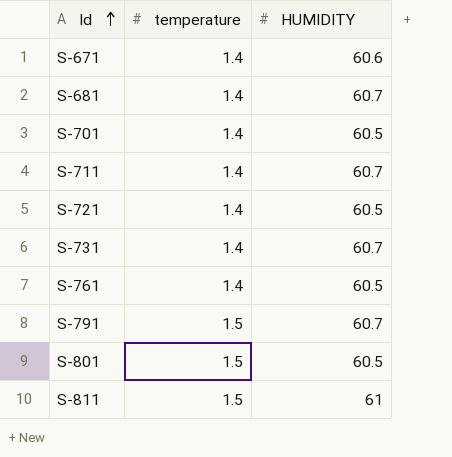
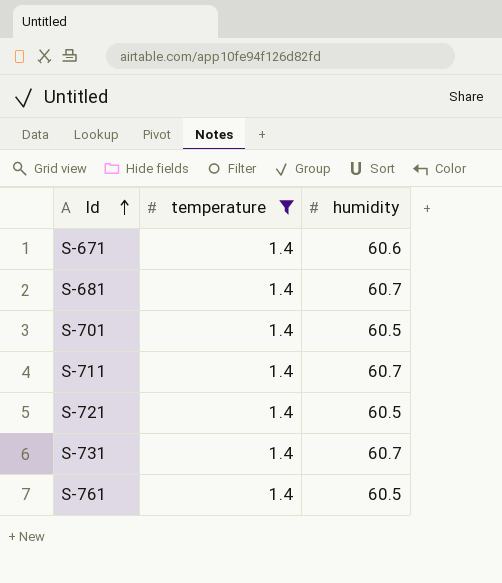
filter: none -> temperature = 1.4
column name: HUMIDITY -> humidity

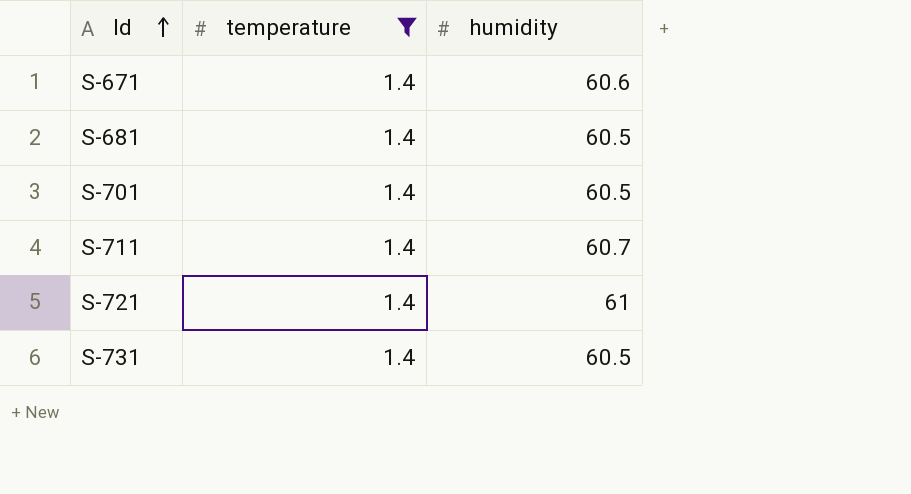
row S-761: 1.4 | 60.5 -> none
S-681 | humidity: 60.7 -> 60.5
S-721 | humidity: 60.5 -> 61
S-731 | humidity: 60.7 -> 60.5

